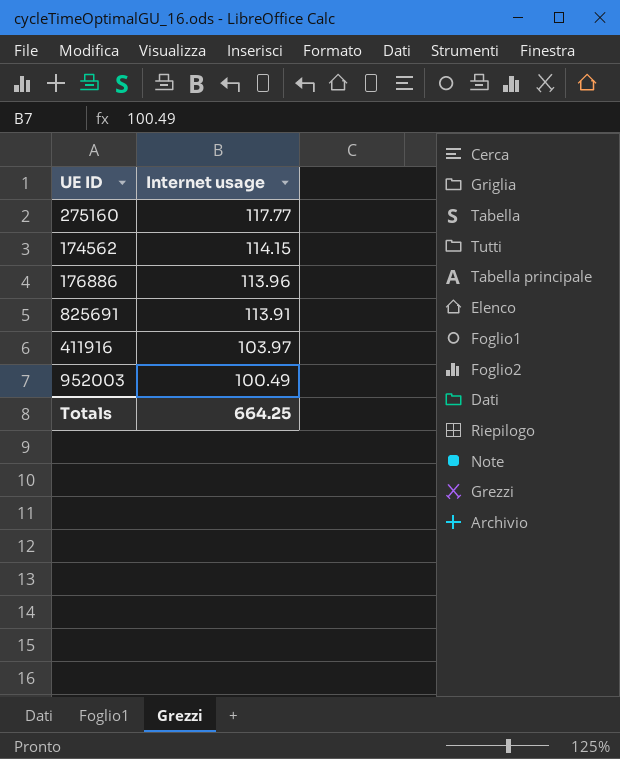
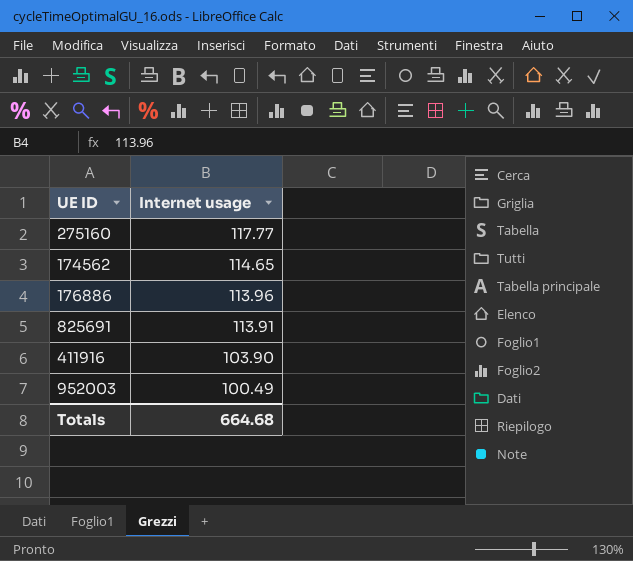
174562 | Internet usage: 114.15 -> 114.65
411916 | Internet usage: 103.97 -> 103.90
Totals | Internet usage: 664.25 -> 664.68

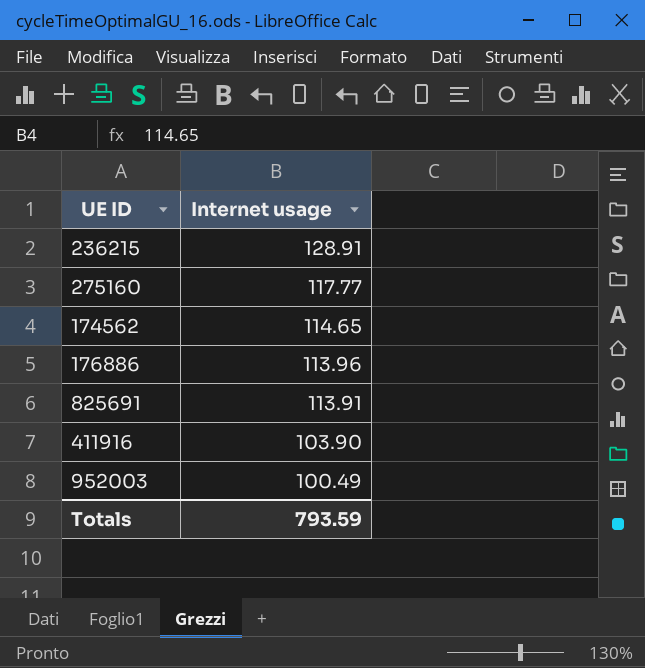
row 236215: none -> 128.91
Totals | Internet usage: 664.68 -> 793.59

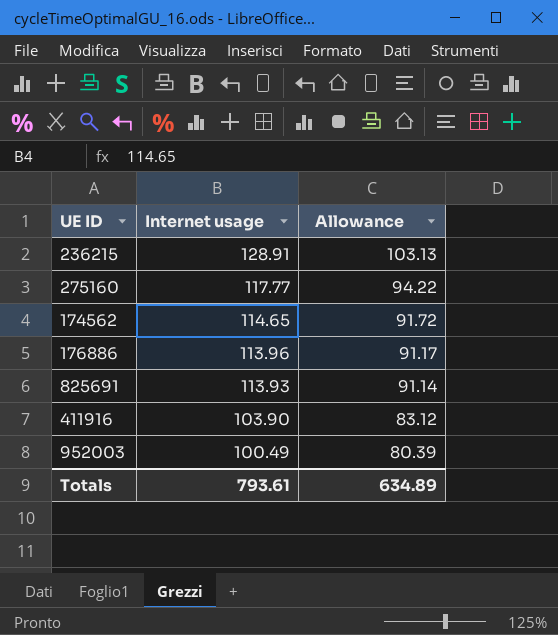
column Allowance | formula: none -> [Internet usage] * 0.8
825691 | Internet usage: 113.91 -> 113.93
Totals | Internet usage: 793.59 -> 793.61

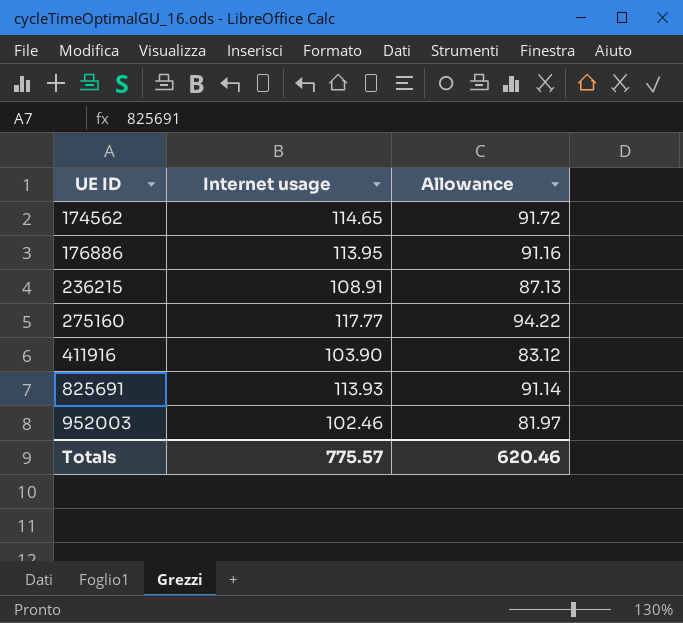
row order: Internet usage descending -> UE ID ascending
176886 | Internet usage: 113.96 -> 113.95
176886 | Allowance: 91.17 -> 91.16
236215 | Internet usage: 128.91 -> 108.91
236215 | Allowance: 103.13 -> 87.13
952003 | Internet usage: 100.49 -> 102.46
952003 | Allowance: 80.39 -> 81.97
Totals | Internet usage: 793.61 -> 775.57
Totals | Allowance: 634.89 -> 620.46

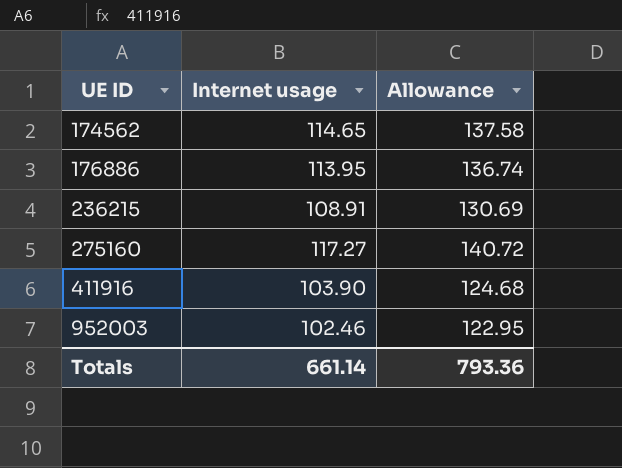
column Allowance | formula: [Internet usage] * 0.8 -> [Internet usage] * 1.2
row 825691: 113.93 | 91.14 -> none
275160 | Internet usage: 117.77 -> 117.27
Totals | Internet usage: 775.57 -> 661.14
Totals | Allowance: 620.46 -> 793.36

